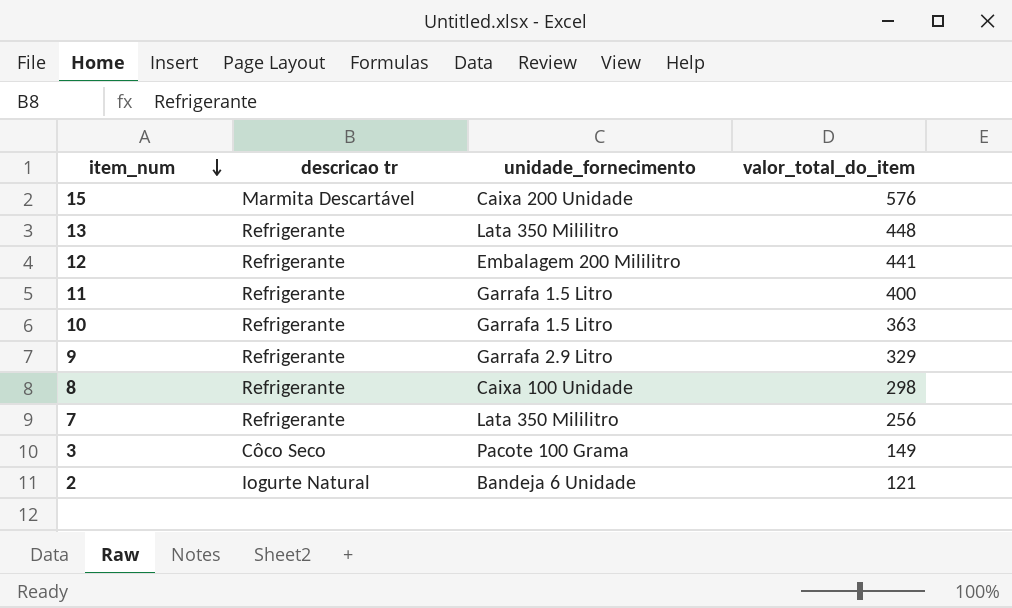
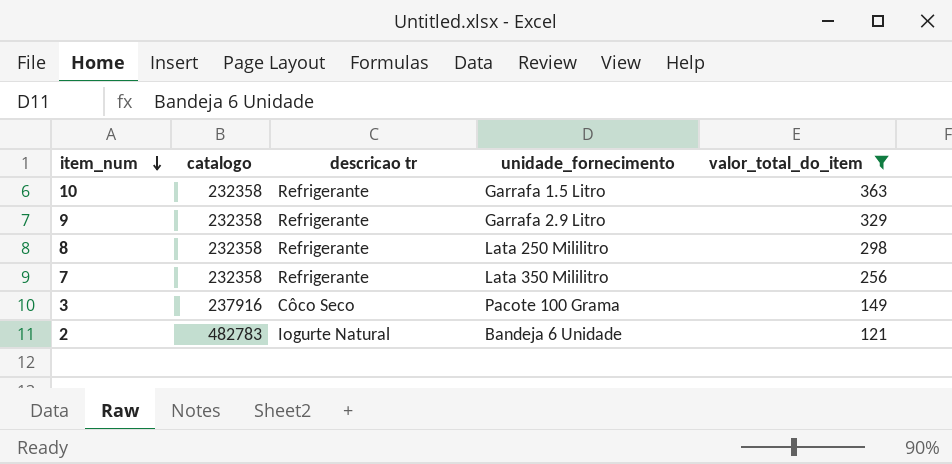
filter: none -> valor_total_do_item <= 363
column catalogo | position: none -> 2
8 | unidade_fornecimento: Caixa 100 Unidade -> Lata 250 Mililitro

